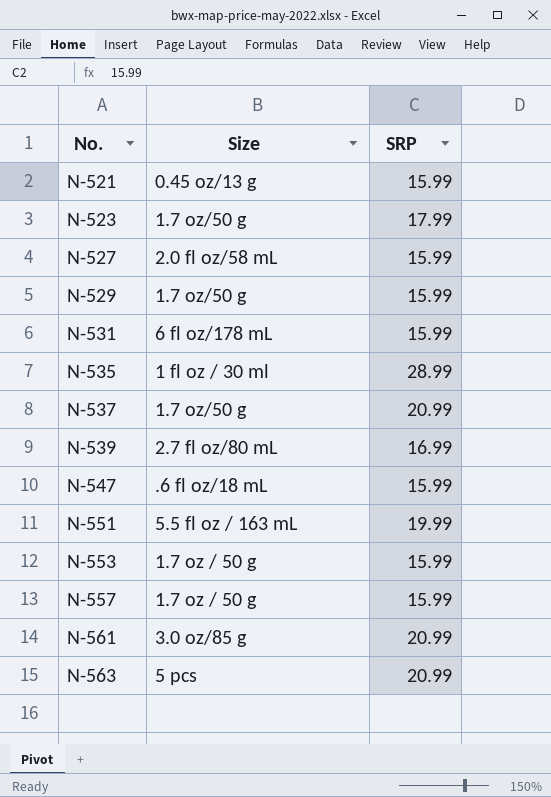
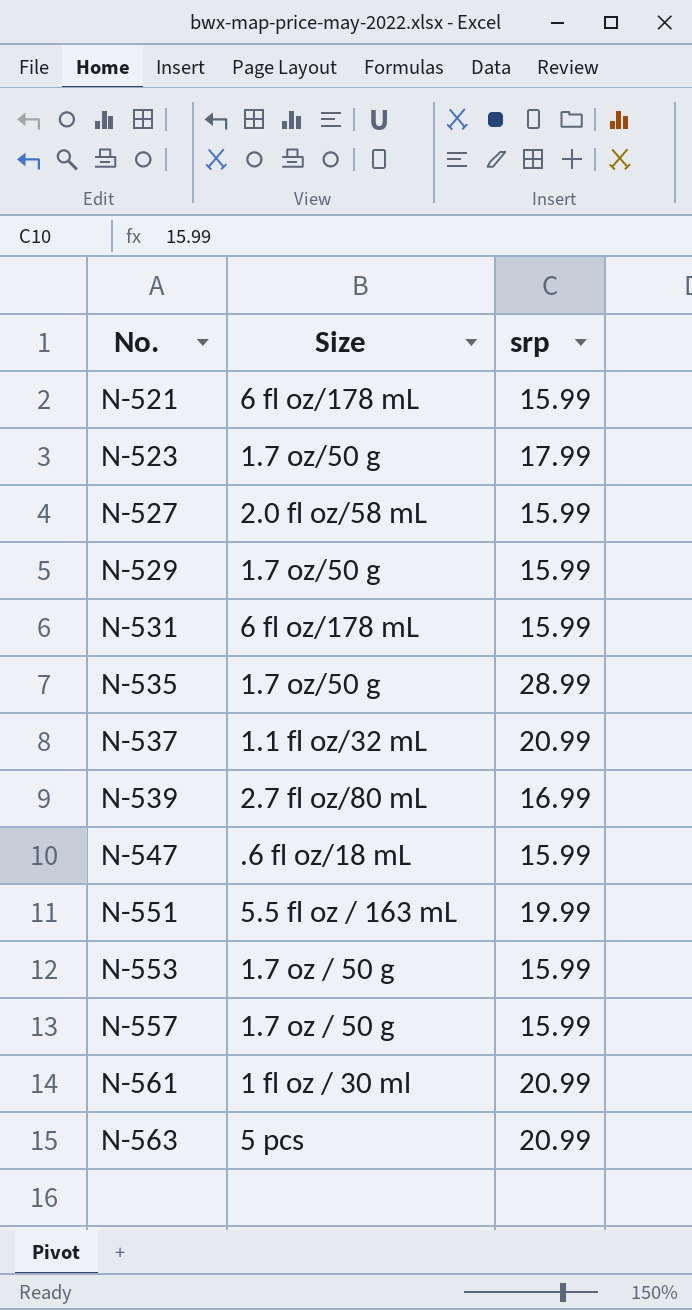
column name: SRP -> srp
N-521 | Size: 0.45 oz/13 g -> 6 fl oz/178 mL
N-535 | Size: 1 fl oz / 30 ml -> 1.7 oz/50 g
N-537 | Size: 1.7 oz/50 g -> 1.1 fl oz/32 mL
N-561 | Size: 3.0 oz/85 g -> 1 fl oz / 30 ml

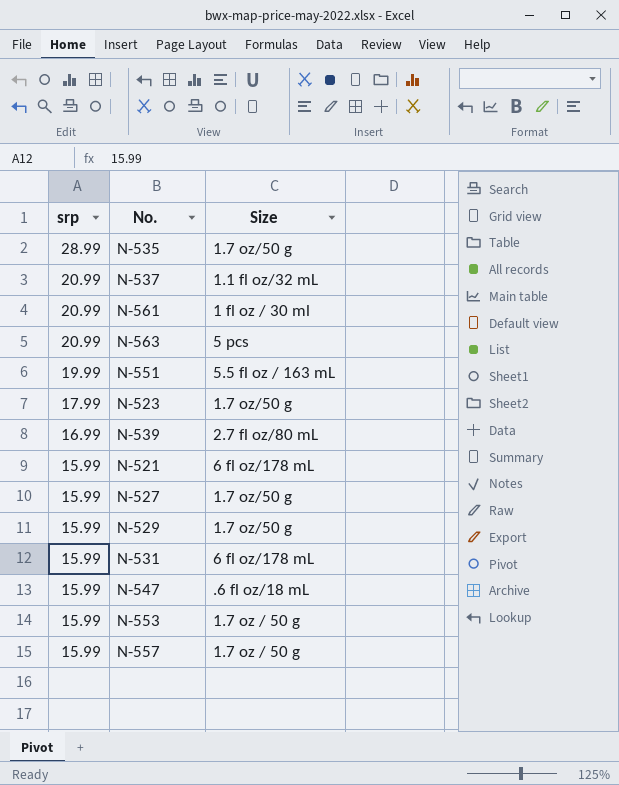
row order: No. ascending -> srp descending
column srp | position: 3 -> 1
N-527 | Size: 2.0 fl oz/58 mL -> 1.7 oz/50 g

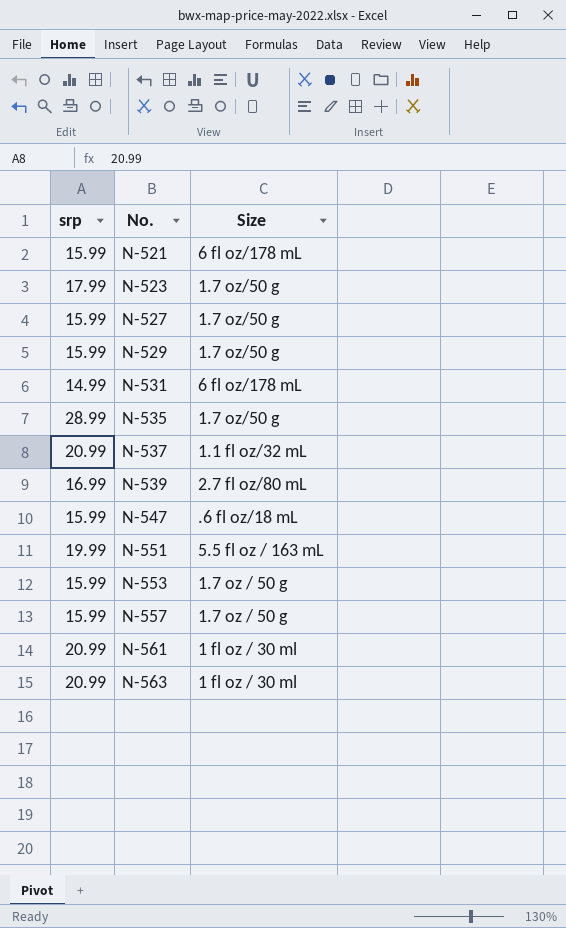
row order: srp descending -> No. ascending
N-531 | srp: 15.99 -> 14.99
N-563 | Size: 5 pcs -> 1 fl oz / 30 ml

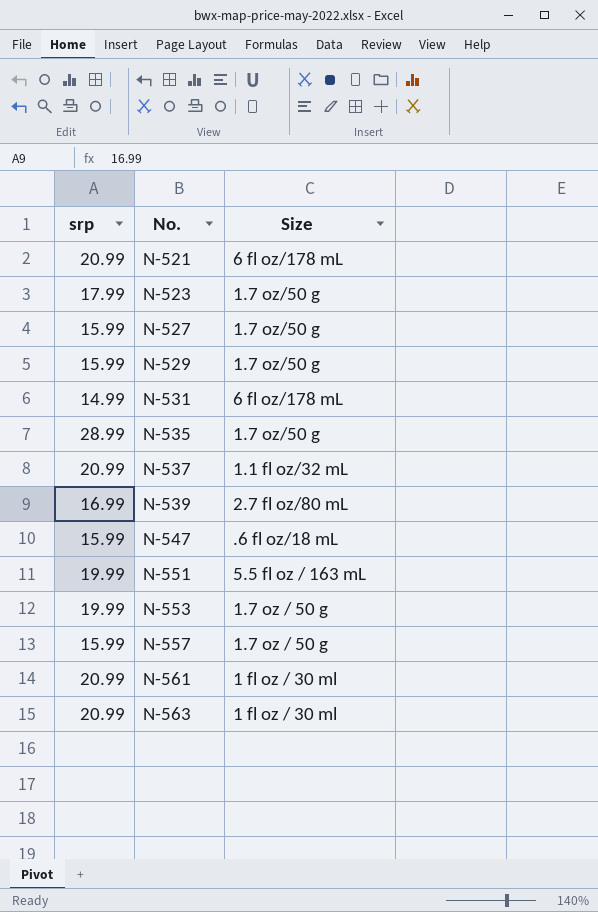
N-521 | srp: 15.99 -> 20.99
N-553 | srp: 15.99 -> 19.99

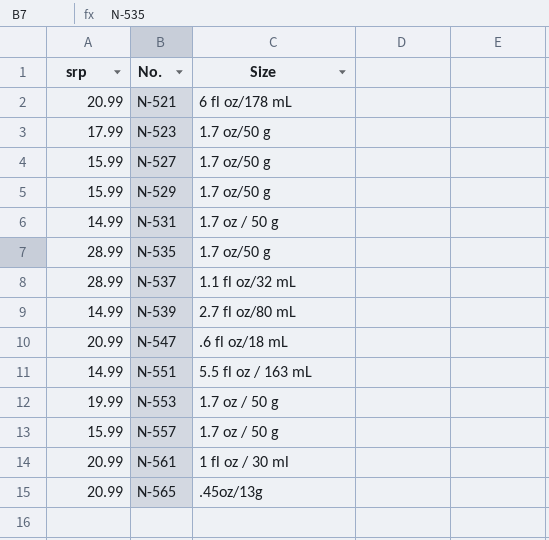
row N-563: 20.99 | 1 fl oz / 30 ml -> none
N-531 | Size: 6 fl oz/178 mL -> 1.7 oz / 50 g
N-537 | srp: 20.99 -> 28.99
N-539 | srp: 16.99 -> 14.99
N-547 | srp: 15.99 -> 20.99
N-551 | srp: 19.99 -> 14.99
row N-565: none -> 20.99 | .45oz/13g

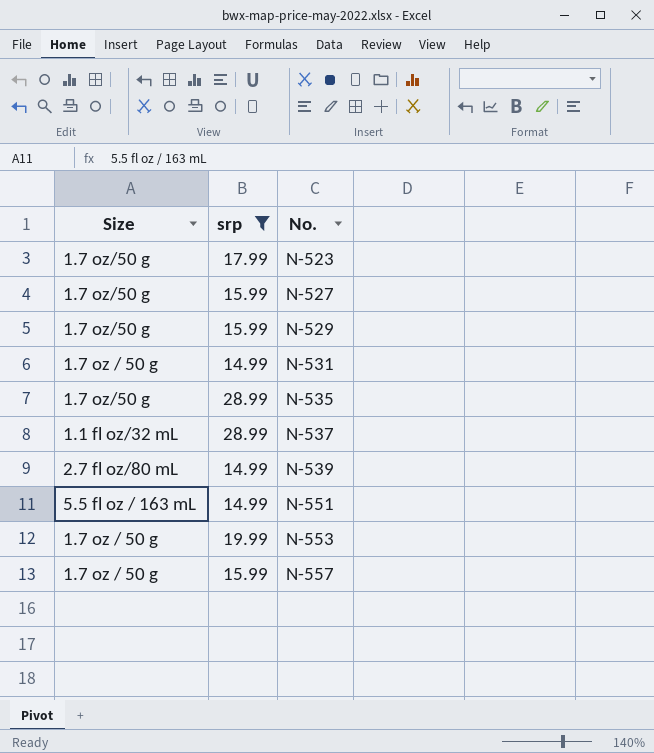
filter: none -> srp != 20.99
column Size | position: 3 -> 1

